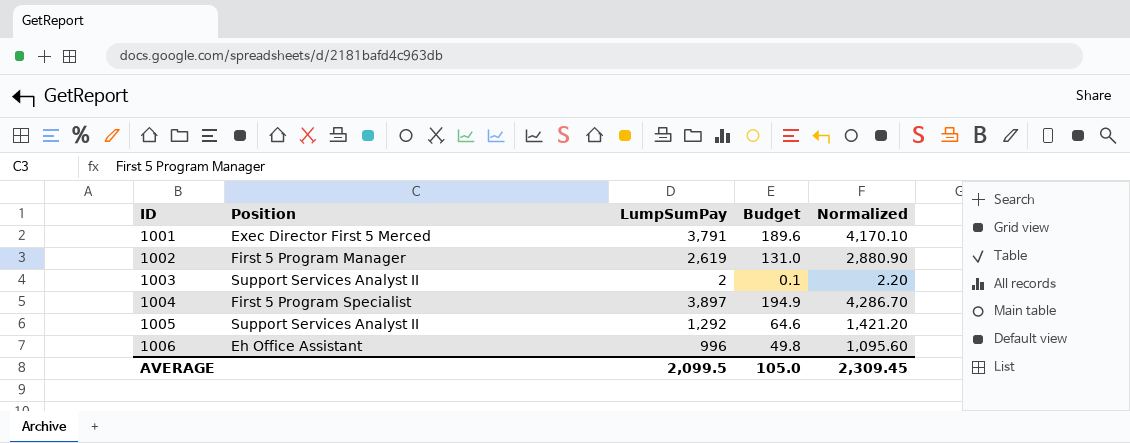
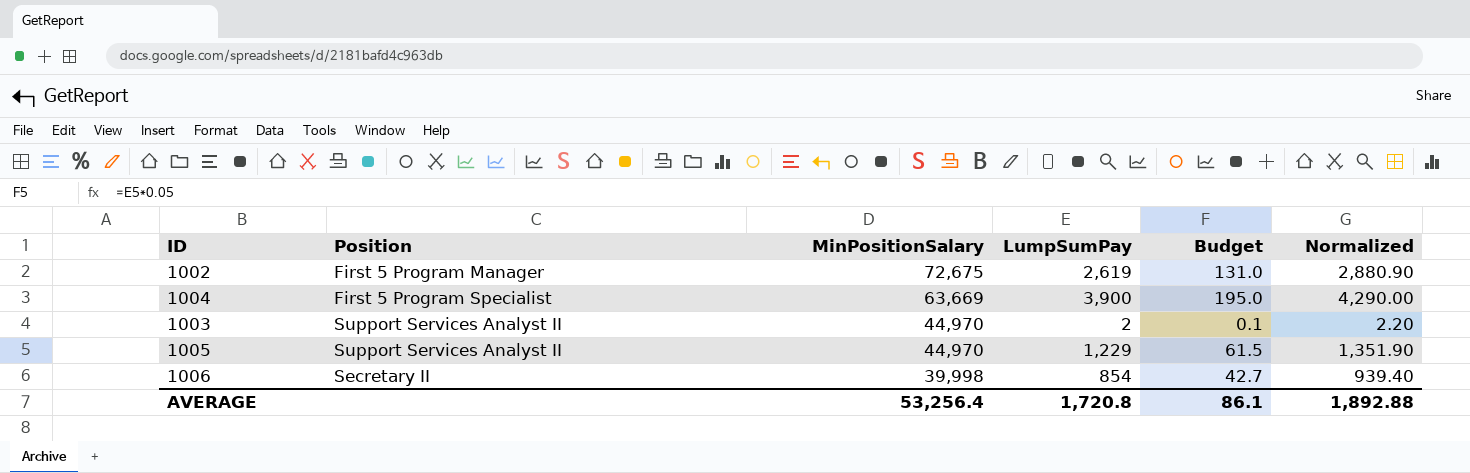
row order: ID ascending -> MinPositionSalary descending
column MinPositionSalary | position: none -> 3
row 1001: Exec Director First 5 Merced | 3,791 | 189.6 | 4,170.10 -> none
1004 | LumpSumPay: 3,897 -> 3,900
1004 | Budget: 194.9 -> 195.0
1004 | Normalized: 4,286.70 -> 4,290.00
1005 | LumpSumPay: 1,292 -> 1,229
1005 | Budget: 64.6 -> 61.5
1005 | Normalized: 1,421.20 -> 1,351.90
1006 | Position: Eh Office Assistant -> Secretary II
1006 | LumpSumPay: 996 -> 854
1006 | Budget: 49.8 -> 42.7
1006 | Normalized: 1,095.60 -> 939.40
AVERAGE | LumpSumPay: 2,099.5 -> 1,720.8
AVERAGE | Budget: 105.0 -> 86.1
AVERAGE | Normalized: 2,309.45 -> 1,892.88

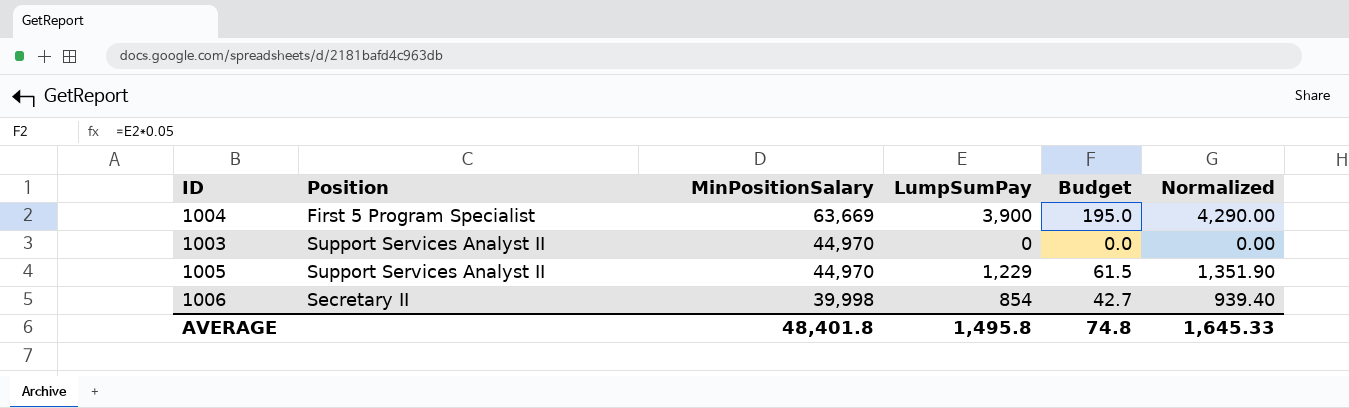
row 1002: First 5 Program Manager | 72,675 | 2,619 | 131.0 | 2,880.90 -> none
1003 | LumpSumPay: 2 -> 0
1003 | Budget: 0.1 -> 0.0
1003 | Normalized: 2.20 -> 0.00
AVERAGE | MinPositionSalary: 53,256.4 -> 48,401.8
AVERAGE | LumpSumPay: 1,720.8 -> 1,495.8
AVERAGE | Budget: 86.1 -> 74.8
AVERAGE | Normalized: 1,892.88 -> 1,645.33

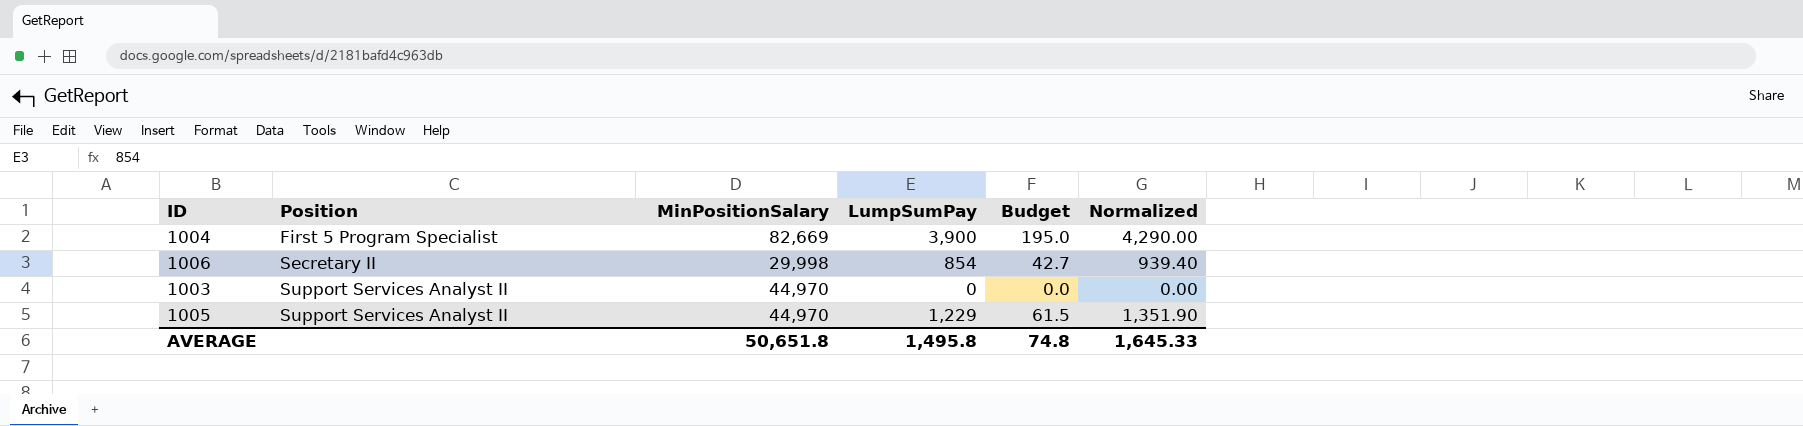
row order: MinPositionSalary descending -> Position ascending
1004 | MinPositionSalary: 63,669 -> 82,669
1006 | MinPositionSalary: 39,998 -> 29,998
AVERAGE | MinPositionSalary: 48,401.8 -> 50,651.8

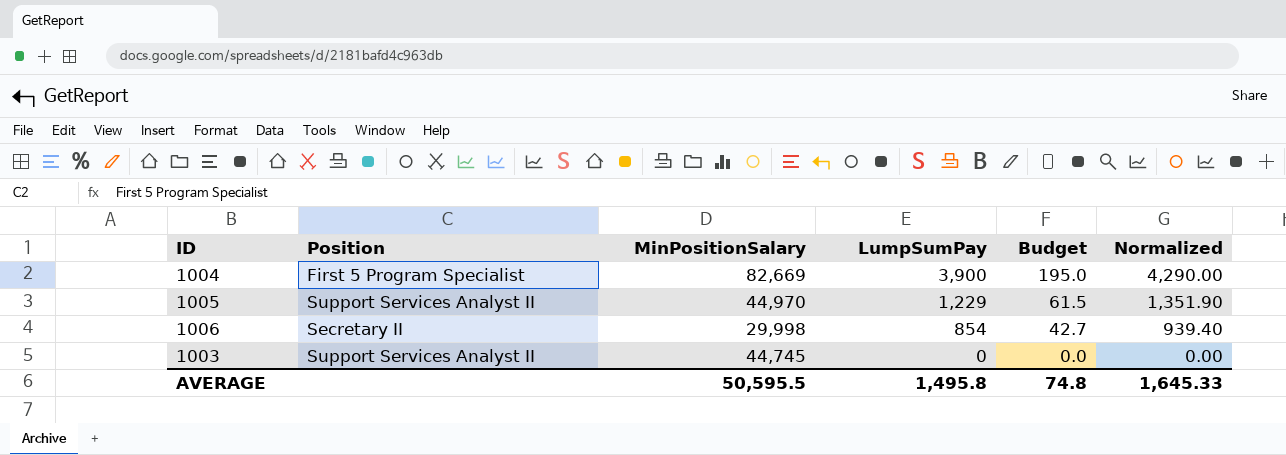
row order: Position ascending -> LumpSumPay descending
1003 | MinPositionSalary: 44,970 -> 44,745
AVERAGE | MinPositionSalary: 50,651.8 -> 50,595.5

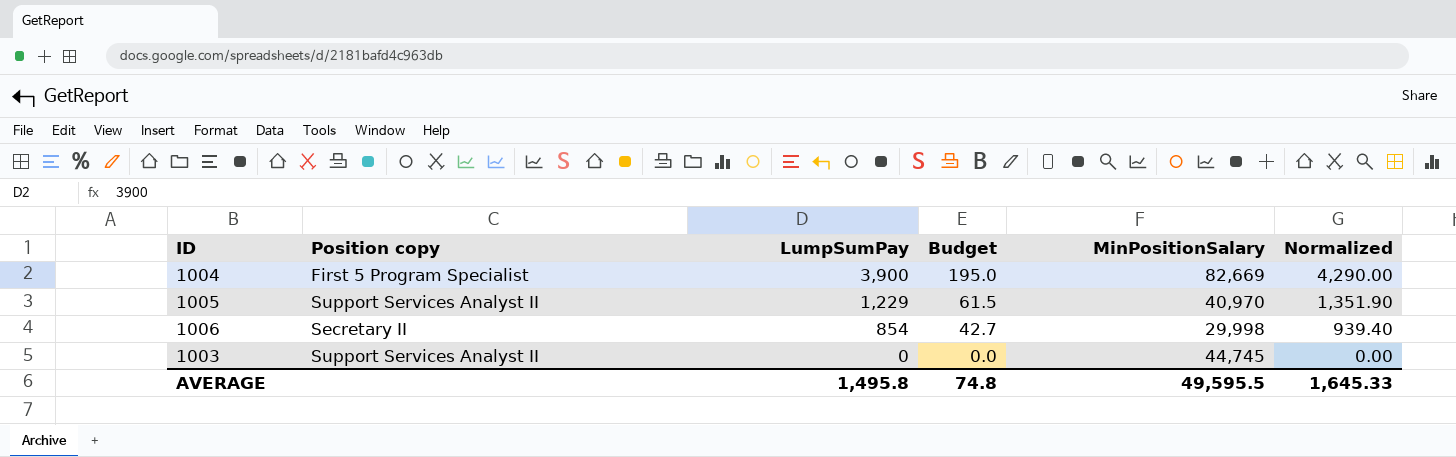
column name: Position -> Position copy
column MinPositionSalary | position: 3 -> 5
1005 | MinPositionSalary: 44,970 -> 40,970
AVERAGE | MinPositionSalary: 50,595.5 -> 49,595.5

